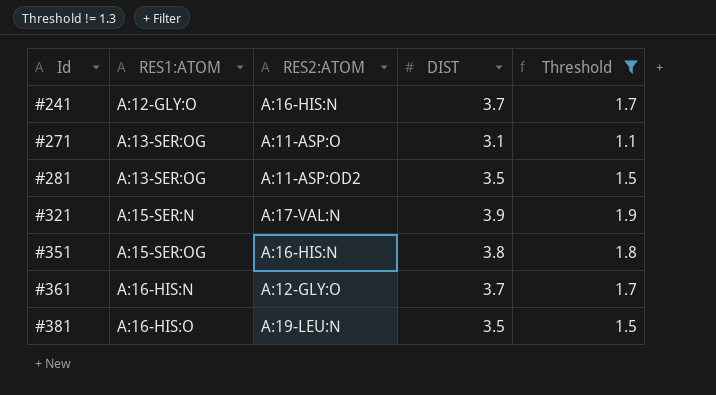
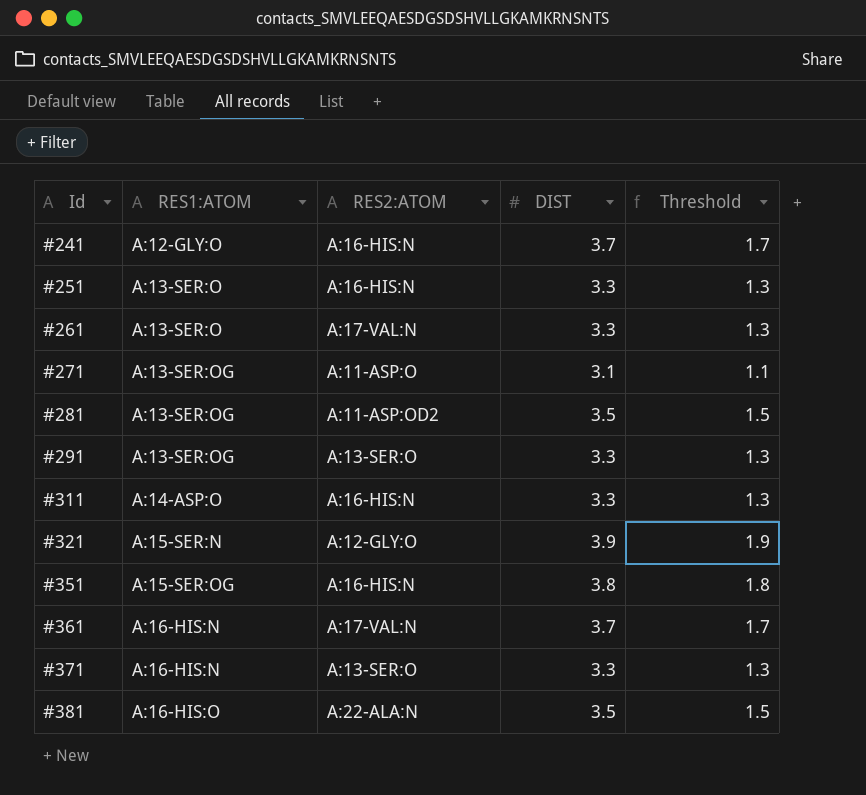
filter: Threshold != 1.3 -> none
#321 | RES2:ATOM: A:17-VAL:N -> A:12-GLY:O
#361 | RES2:ATOM: A:12-GLY:O -> A:17-VAL:N
#381 | RES2:ATOM: A:19-LEU:N -> A:22-ALA:N

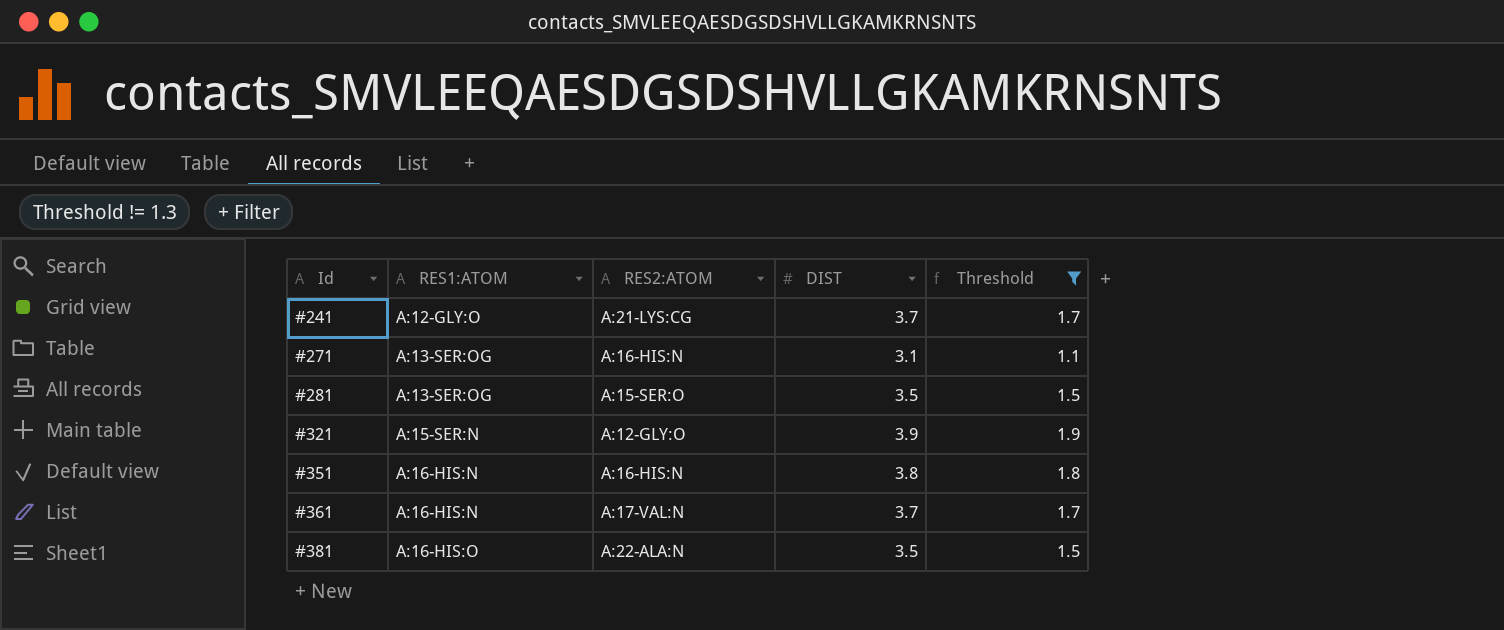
filter: none -> Threshold != 1.3
#241 | RES2:ATOM: A:16-HIS:N -> A:21-LYS:CG
#271 | RES2:ATOM: A:11-ASP:O -> A:16-HIS:N
#281 | RES2:ATOM: A:11-ASP:OD2 -> A:15-SER:O
#351 | RES1:ATOM: A:15-SER:OG -> A:16-HIS:N

